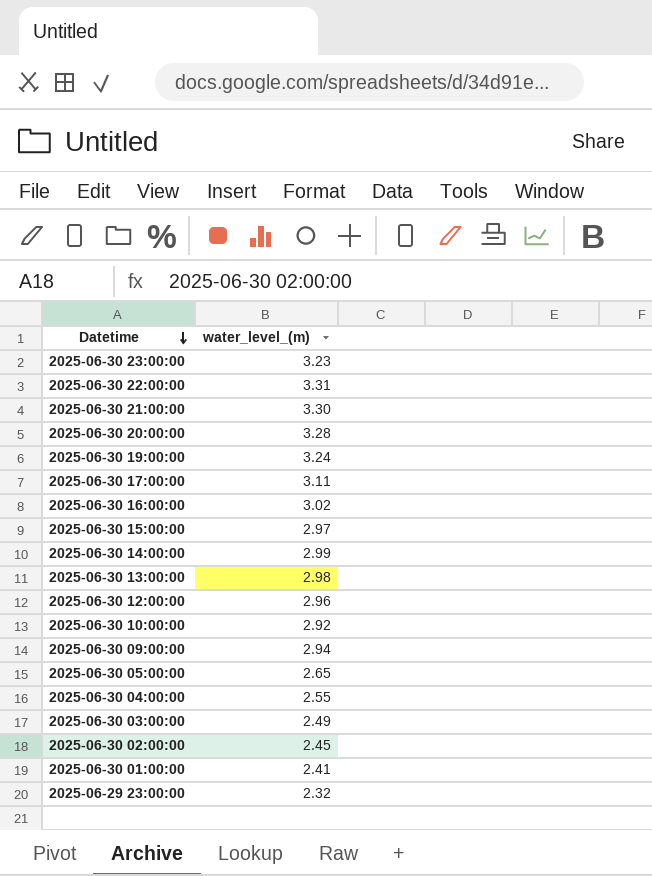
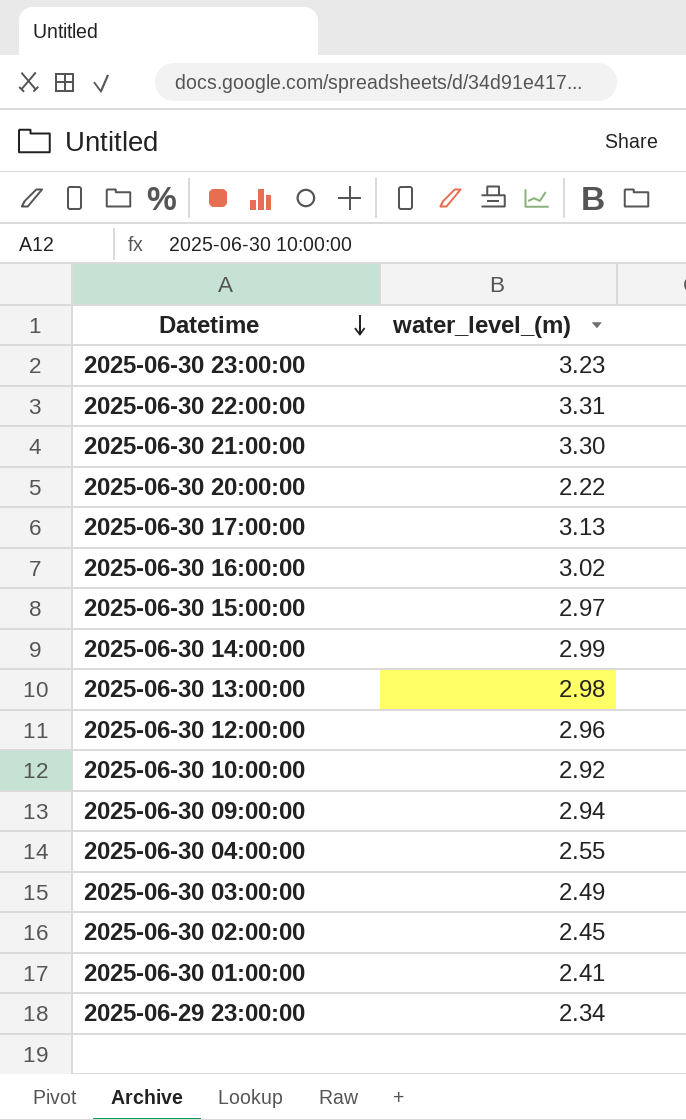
row 2025-06-30 19:00:00: 3.24 -> none
row 2025-06-30 05:00:00: 2.65 -> none
2025-06-30 20:00:00 | water_level_(m): 3.28 -> 2.22
2025-06-30 17:00:00 | water_level_(m): 3.11 -> 3.13
2025-06-29 23:00:00 | water_level_(m): 2.32 -> 2.34

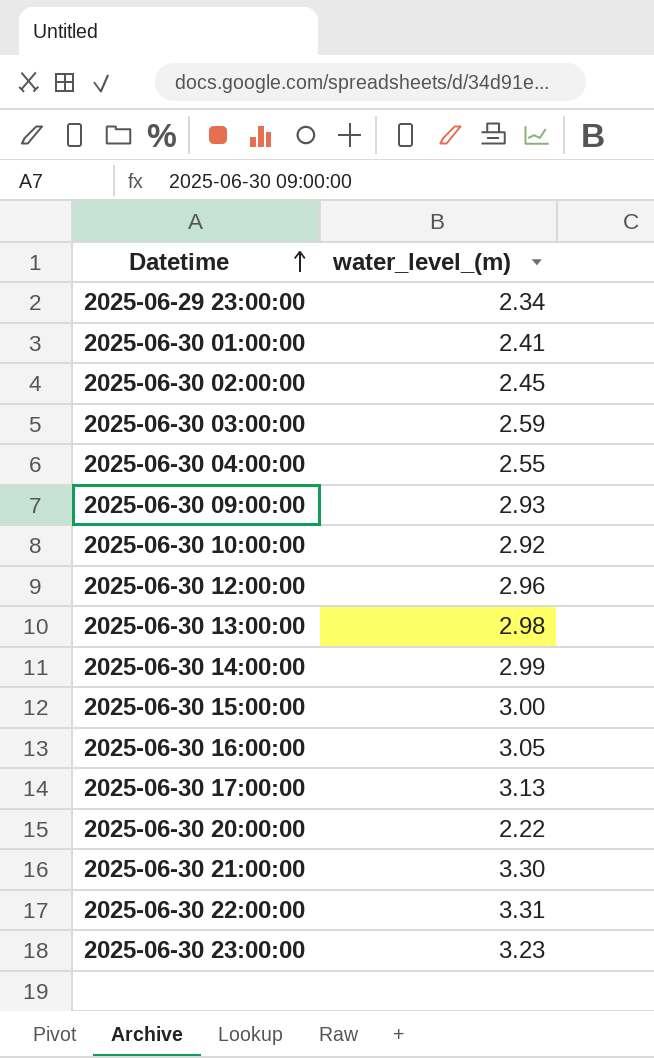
row order: Datetime descending -> Datetime ascending
2025-06-30 03:00:00 | water_level_(m): 2.49 -> 2.59
2025-06-30 09:00:00 | water_level_(m): 2.94 -> 2.93
2025-06-30 15:00:00 | water_level_(m): 2.97 -> 3.00
2025-06-30 16:00:00 | water_level_(m): 3.02 -> 3.05

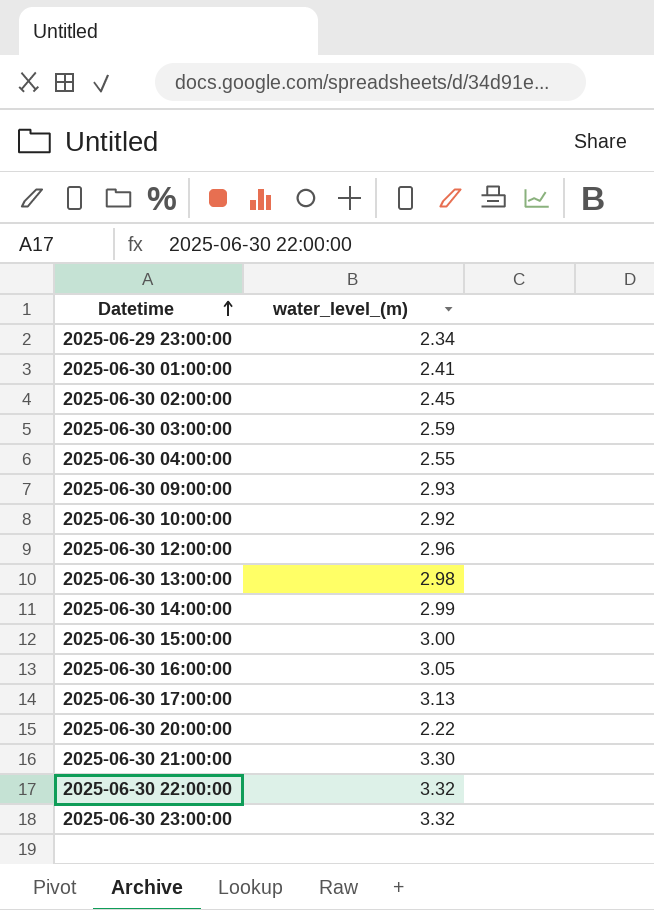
2025-06-30 22:00:00 | water_level_(m): 3.31 -> 3.32
2025-06-30 23:00:00 | water_level_(m): 3.23 -> 3.32

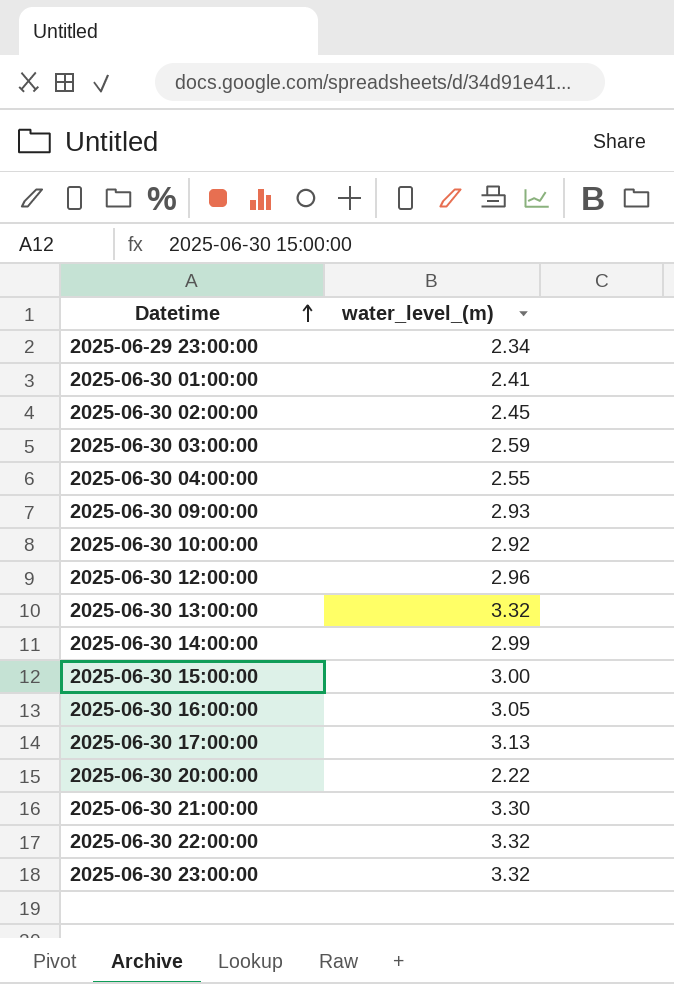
2025-06-30 13:00:00 | water_level_(m): 2.98 -> 3.32

